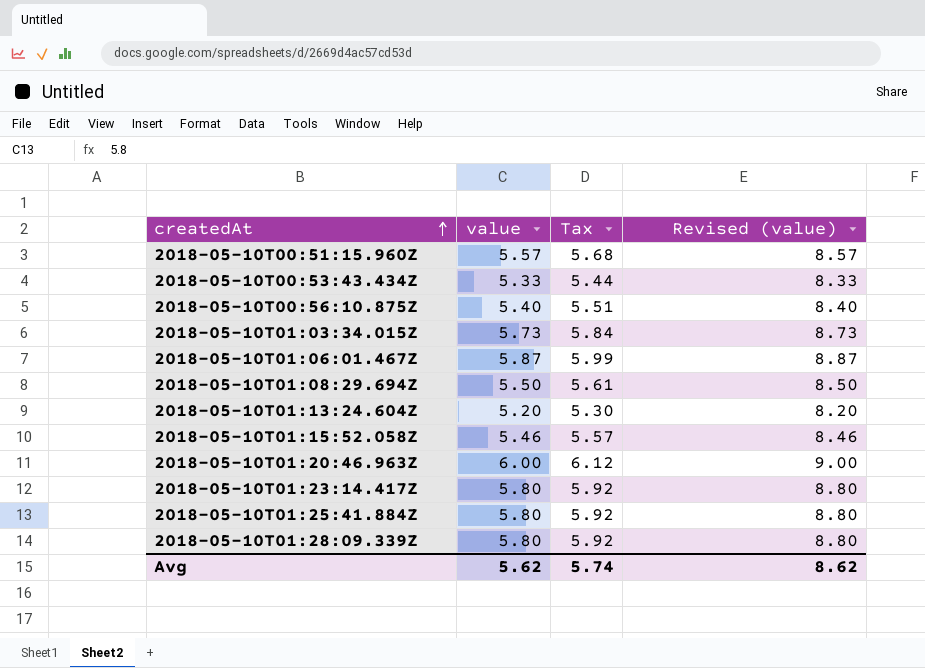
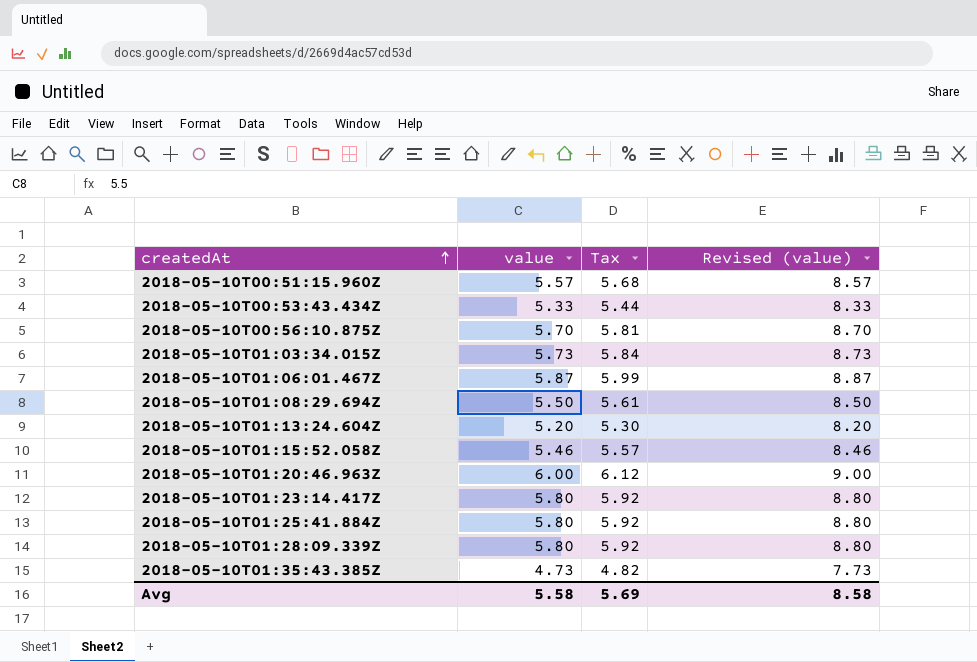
2018-05-10T00:56:10.875Z | value: 5.40 -> 5.70
2018-05-10T00:56:10.875Z | Tax: 5.51 -> 5.81
2018-05-10T00:56:10.875Z | Revised (value): 8.40 -> 8.70
row 2018-05-10T01:35:43.385Z: none -> 4.73 | 4.82 | 7.73
Avg | value: 5.62 -> 5.58
Avg | Tax: 5.74 -> 5.69
Avg | Revised (value): 8.62 -> 8.58

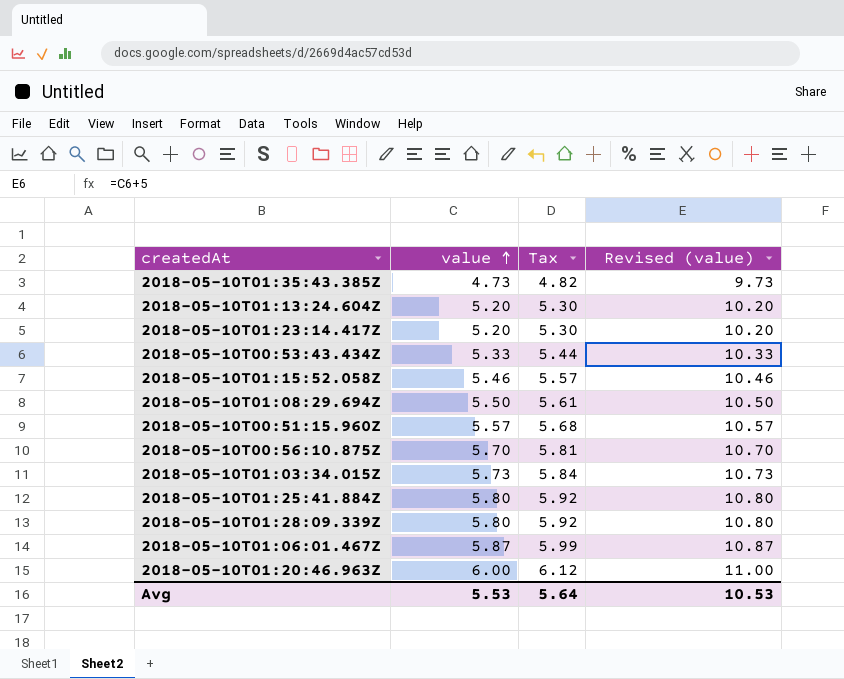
row order: createdAt ascending -> value ascending
column Revised (value) | formula: [value] + 3 -> [value] + 5
2018-05-10T01:23:14.417Z | value: 5.80 -> 5.20
2018-05-10T01:23:14.417Z | Tax: 5.92 -> 5.30
Avg | value: 5.58 -> 5.53
Avg | Tax: 5.69 -> 5.64
Avg | Revised (value): 8.58 -> 10.53

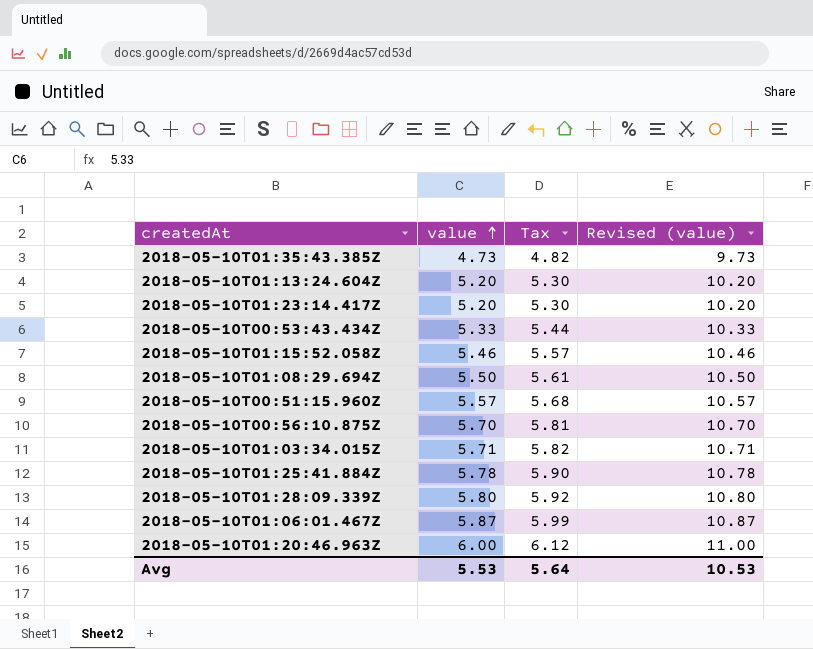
2018-05-10T01:03:34.015Z | value: 5.73 -> 5.71
2018-05-10T01:03:34.015Z | Tax: 5.84 -> 5.82
2018-05-10T01:03:34.015Z | Revised (value): 10.73 -> 10.71
2018-05-10T01:25:41.884Z | value: 5.80 -> 5.78
2018-05-10T01:25:41.884Z | Tax: 5.92 -> 5.90
2018-05-10T01:25:41.884Z | Revised (value): 10.80 -> 10.78

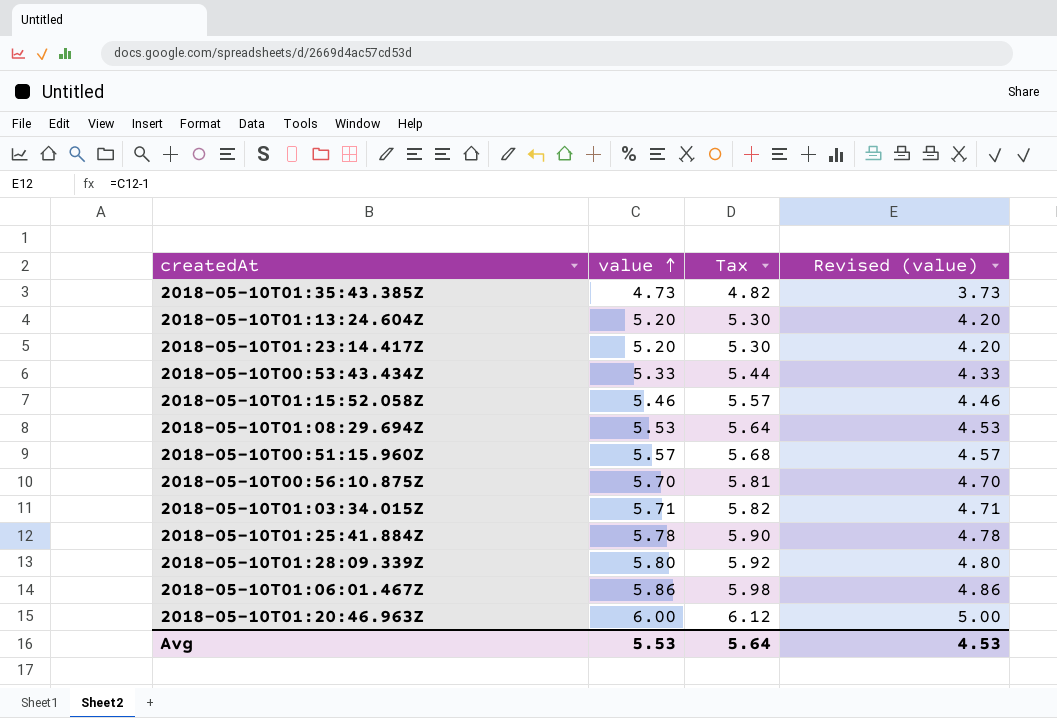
column Revised (value) | formula: [value] + 5 -> [value] - 1
2018-05-10T01:08:29.694Z | value: 5.50 -> 5.53
2018-05-10T01:08:29.694Z | Tax: 5.61 -> 5.64
2018-05-10T01:06:01.467Z | value: 5.87 -> 5.86
2018-05-10T01:06:01.467Z | Tax: 5.99 -> 5.98
Avg | Revised (value): 10.53 -> 4.53

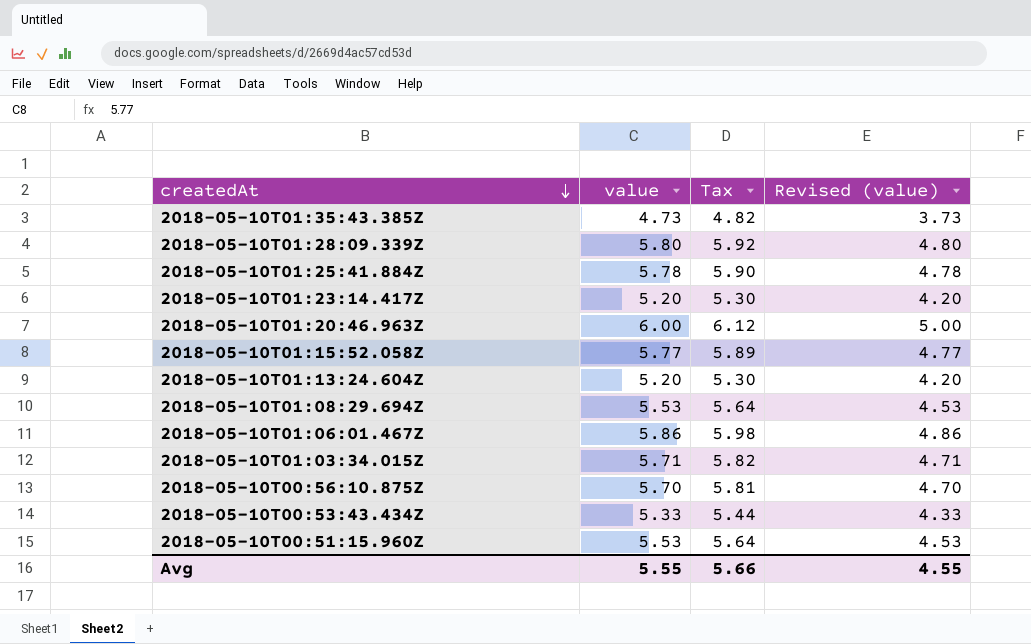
row order: value ascending -> createdAt descending
2018-05-10T01:15:52.058Z | value: 5.46 -> 5.77
2018-05-10T01:15:52.058Z | Tax: 5.57 -> 5.89
2018-05-10T01:15:52.058Z | Revised (value): 4.46 -> 4.77
2018-05-10T00:51:15.960Z | value: 5.57 -> 5.53
2018-05-10T00:51:15.960Z | Tax: 5.68 -> 5.64
2018-05-10T00:51:15.960Z | Revised (value): 4.57 -> 4.53
Avg | value: 5.53 -> 5.55
Avg | Tax: 5.64 -> 5.66
Avg | Revised (value): 4.53 -> 4.55

